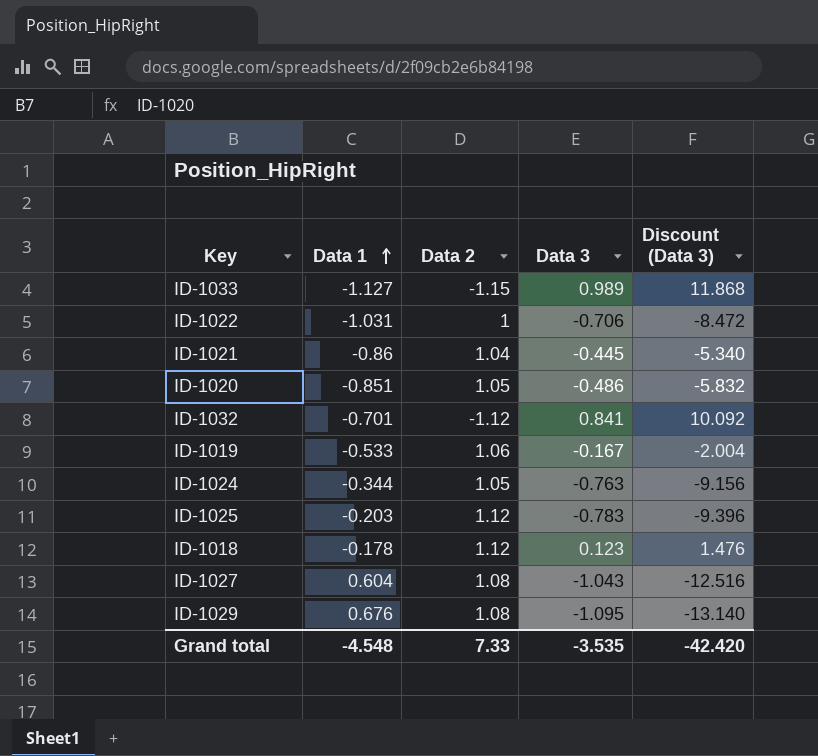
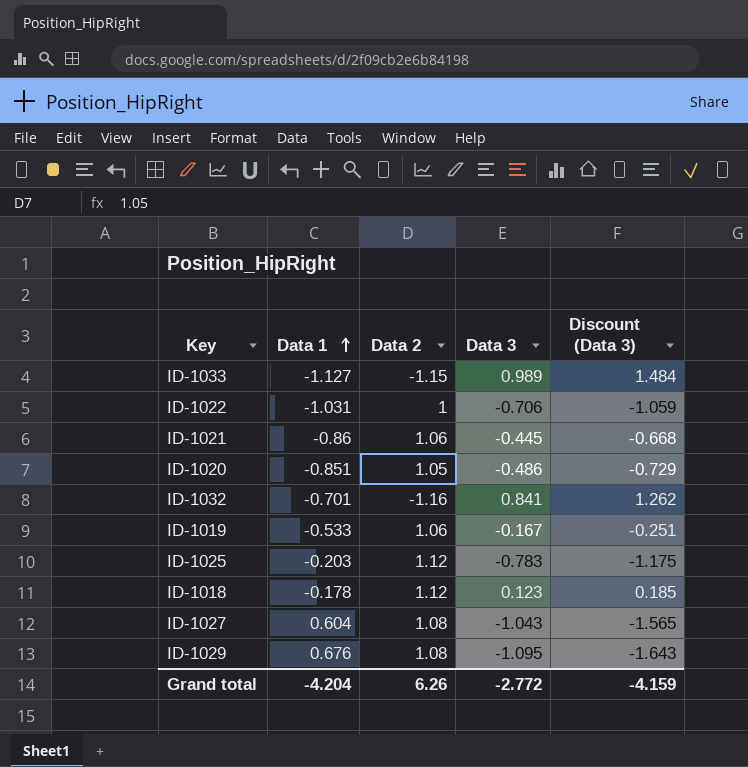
column Discount (Data 3) | formula: [Data 3] * 12 -> [Data 3] * 1.5
row ID-1024: -0.344 | 1.05 | -0.763 | -9.156 -> none
ID-1021 | Data 2: 1.04 -> 1.06
ID-1032 | Data 2: -1.12 -> -1.16
Grand total | Data 1: -4.548 -> -4.204
Grand total | Data 2: 7.33 -> 6.26
Grand total | Data 3: -3.535 -> -2.772
Grand total | Discount (Data 3): -42.420 -> -4.159

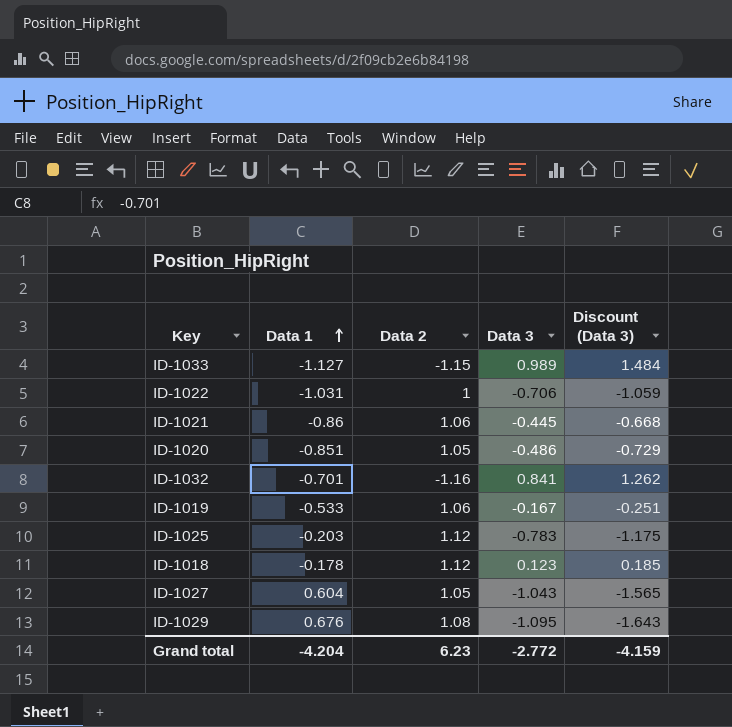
ID-1027 | Data 2: 1.08 -> 1.05
Grand total | Data 2: 6.26 -> 6.23

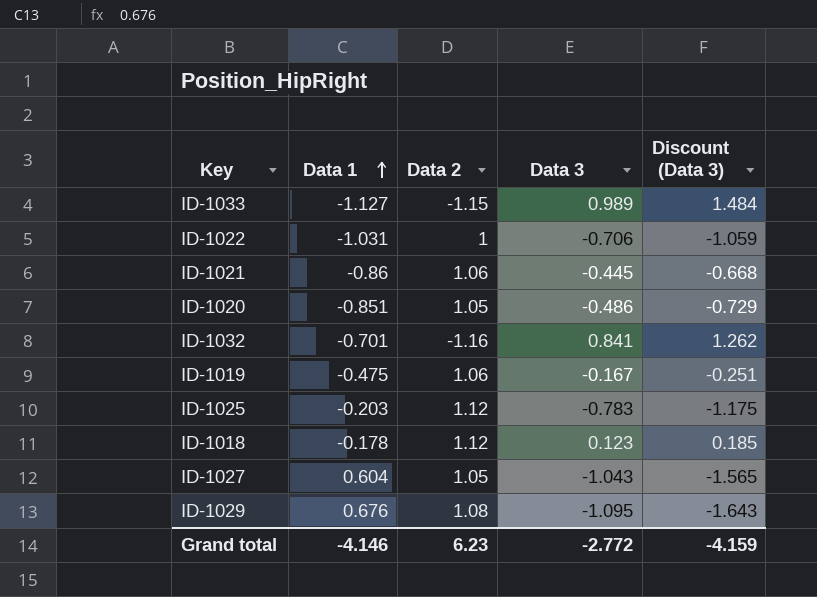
ID-1019 | Data 1: -0.533 -> -0.475
Grand total | Data 1: -4.204 -> -4.146

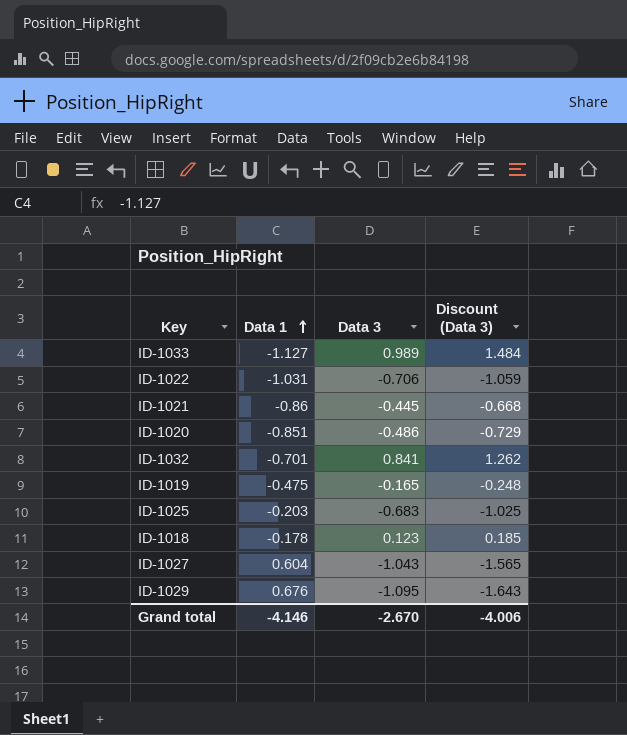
column Data 2 | position: 3 -> none
ID-1019 | Data 3: -0.167 -> -0.165
ID-1019 | Discount (Data 3): -0.251 -> -0.248
ID-1025 | Data 3: -0.783 -> -0.683
ID-1025 | Discount (Data 3): -1.175 -> -1.025
Grand total | Data 3: -2.772 -> -2.670
Grand total | Discount (Data 3): -4.159 -> -4.006

